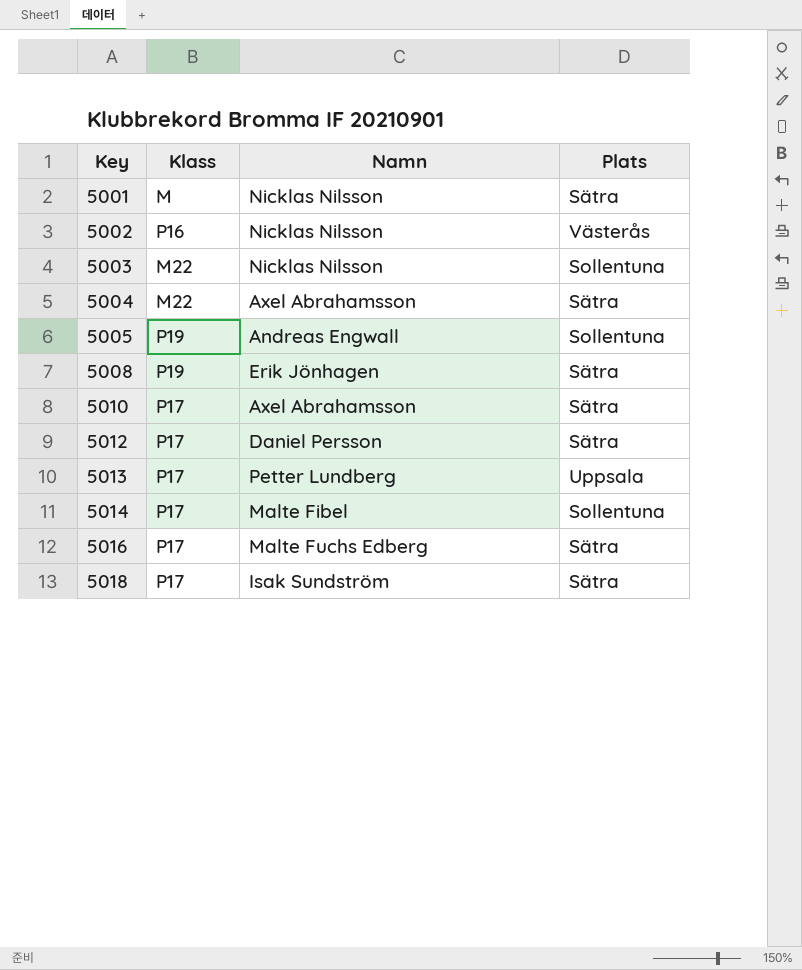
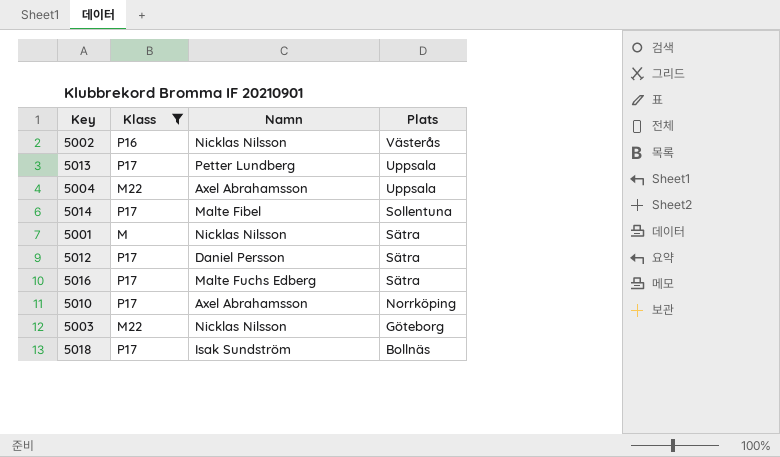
filter: none -> Klass != P19
row order: Key ascending -> Plats descending
5004 | Plats: Sätra -> Uppsala
5010 | Plats: Sätra -> Norrköping
5003 | Plats: Sollentuna -> Göteborg
5018 | Plats: Sätra -> Bollnäs

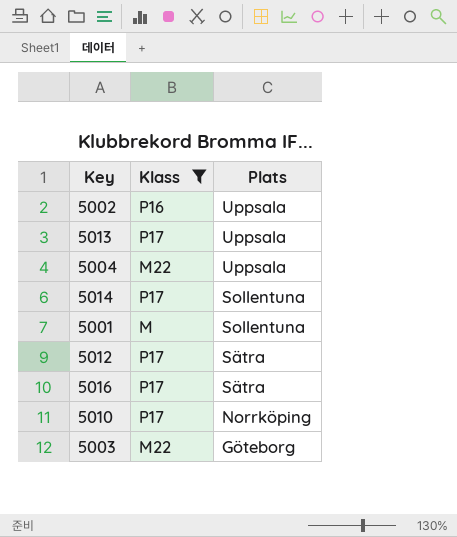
column Namn | position: 3 -> none
row 5018: P17 | Isak Sundström | Bollnäs -> none
5002 | Plats: Västerås -> Uppsala
5001 | Plats: Sätra -> Sollentuna

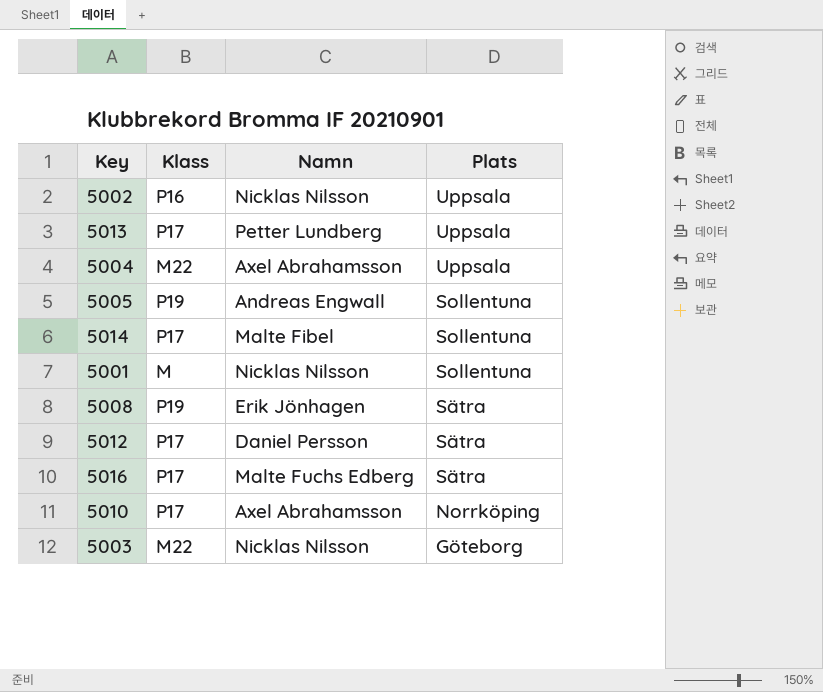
filter: Klass != P19 -> none
column Namn | position: none -> 3

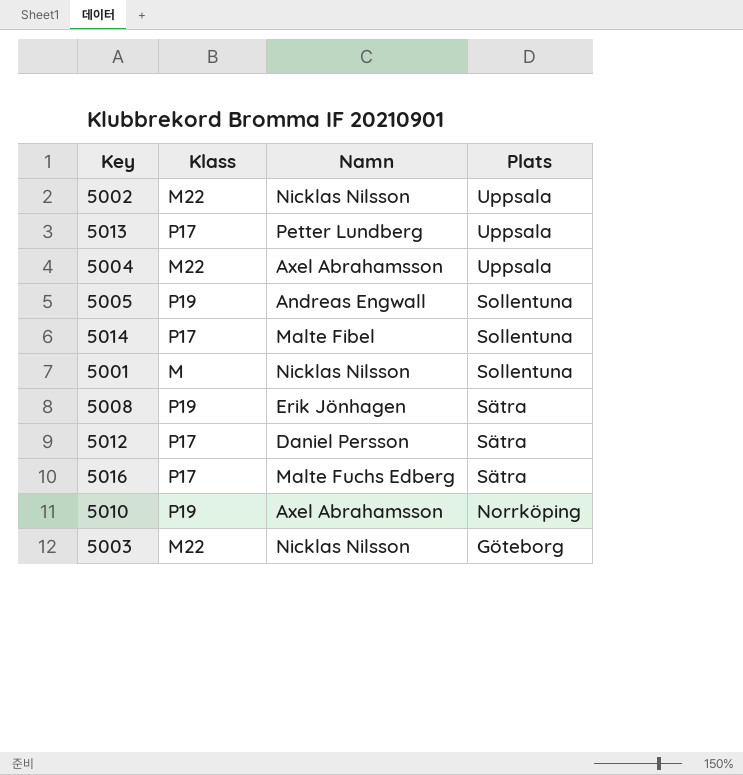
5002 | Klass: P16 -> M22
5010 | Klass: P17 -> P19

